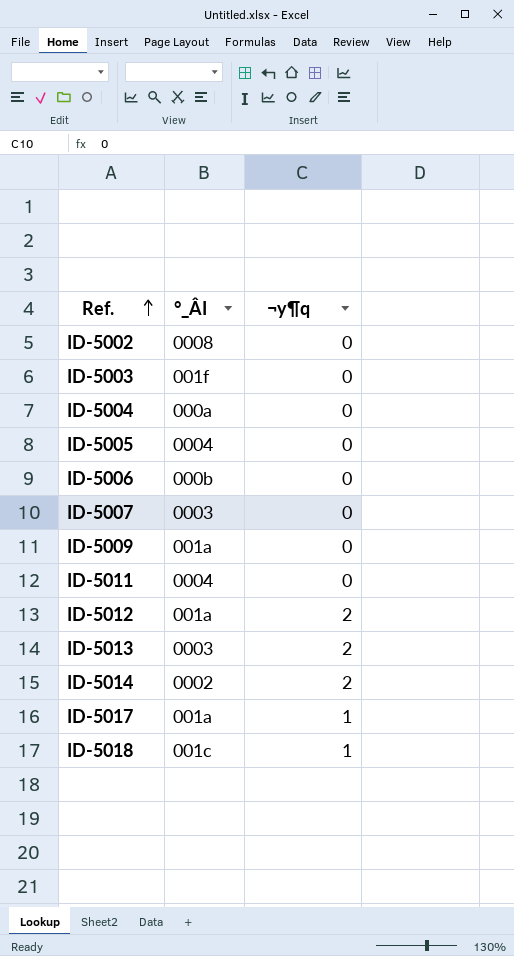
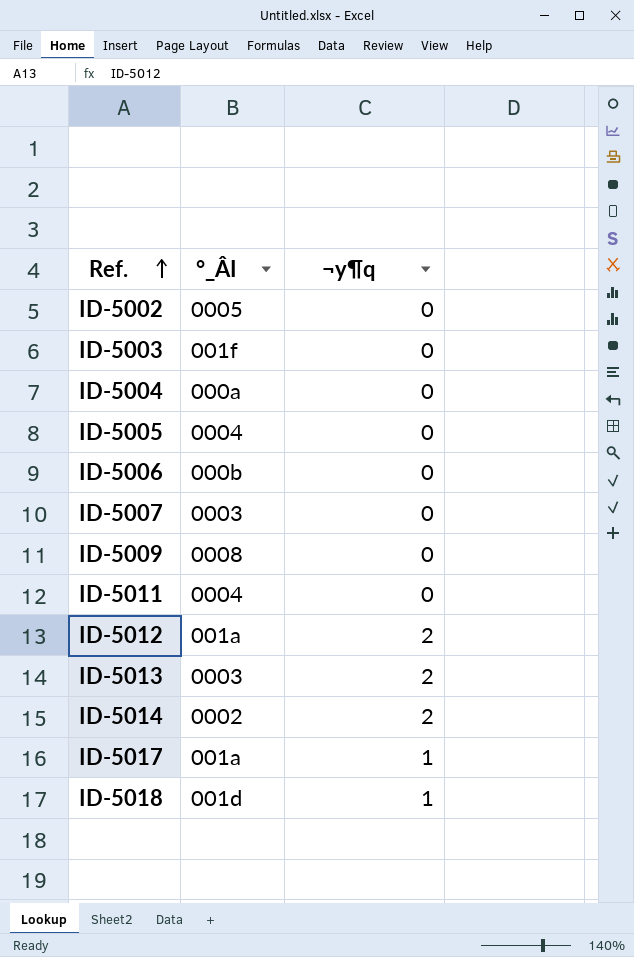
ID-5002 | °_ÂI: 0008 -> 0005
ID-5009 | °_ÂI: 001a -> 0008
ID-5018 | °_ÂI: 001c -> 001d

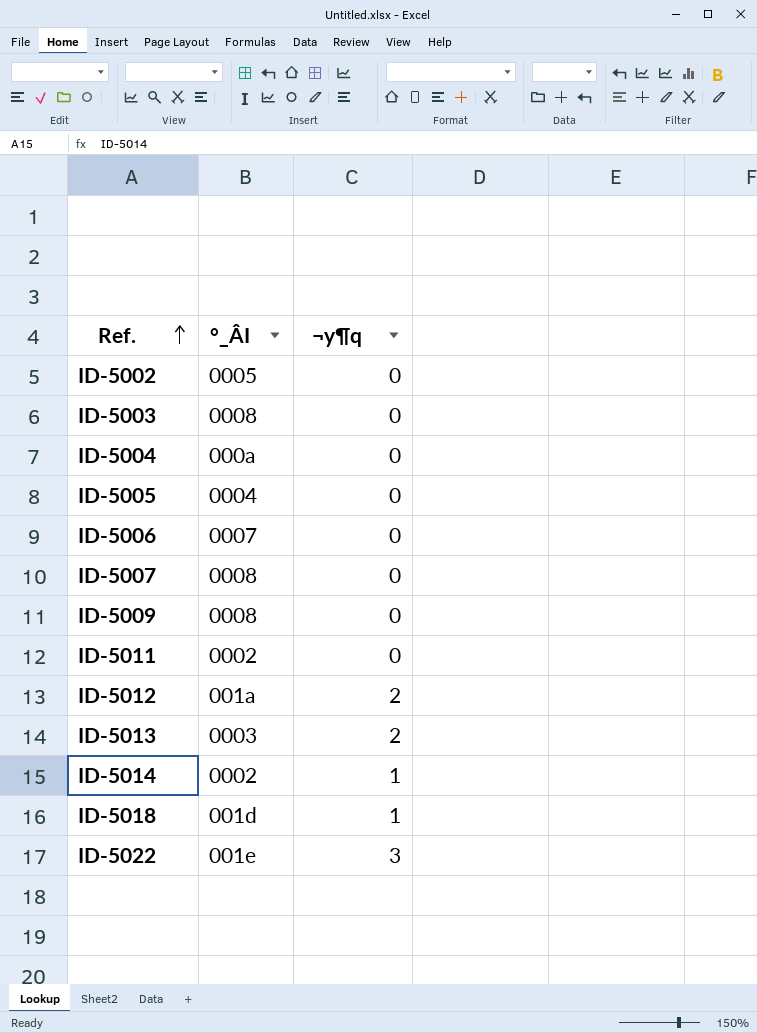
row ID-5017: 001a | 1 -> none
ID-5003 | °_ÂI: 001f -> 0008
ID-5006 | °_ÂI: 000b -> 0007
ID-5007 | °_ÂI: 0003 -> 0008
ID-5011 | °_ÂI: 0004 -> 0002
ID-5014 | ¬y¶q: 2 -> 1
row ID-5022: none -> 001e | 3

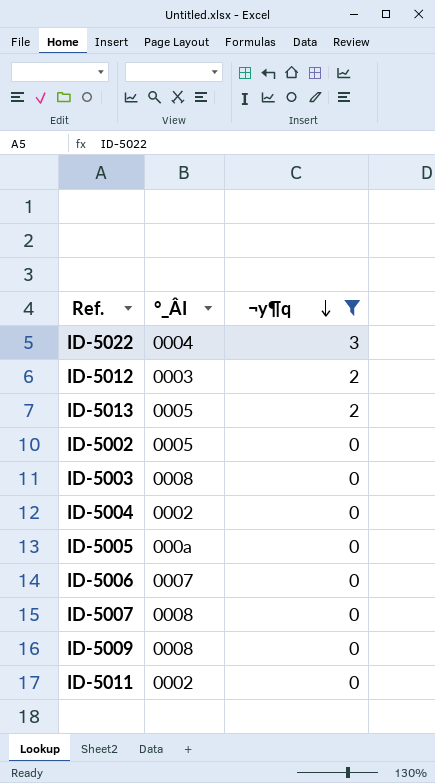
filter: none -> ¬y¶q != 1
row order: Ref. ascending -> ¬y¶q descending
ID-5022 | °_ÂI: 001e -> 0004
ID-5012 | °_ÂI: 001a -> 0003
ID-5013 | °_ÂI: 0003 -> 0005
ID-5004 | °_ÂI: 000a -> 0002
ID-5005 | °_ÂI: 0004 -> 000a

